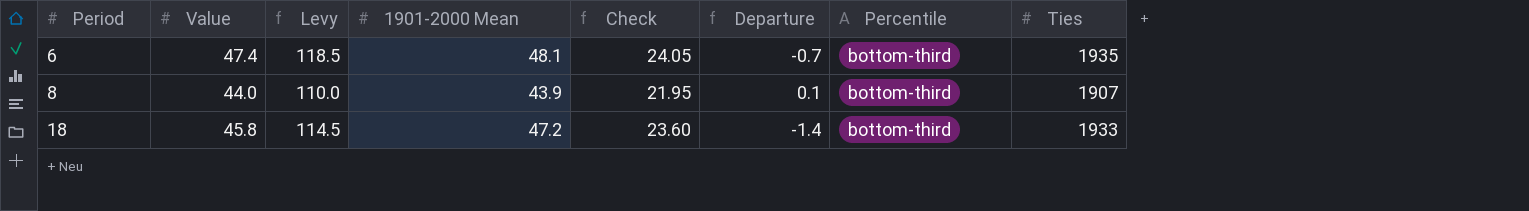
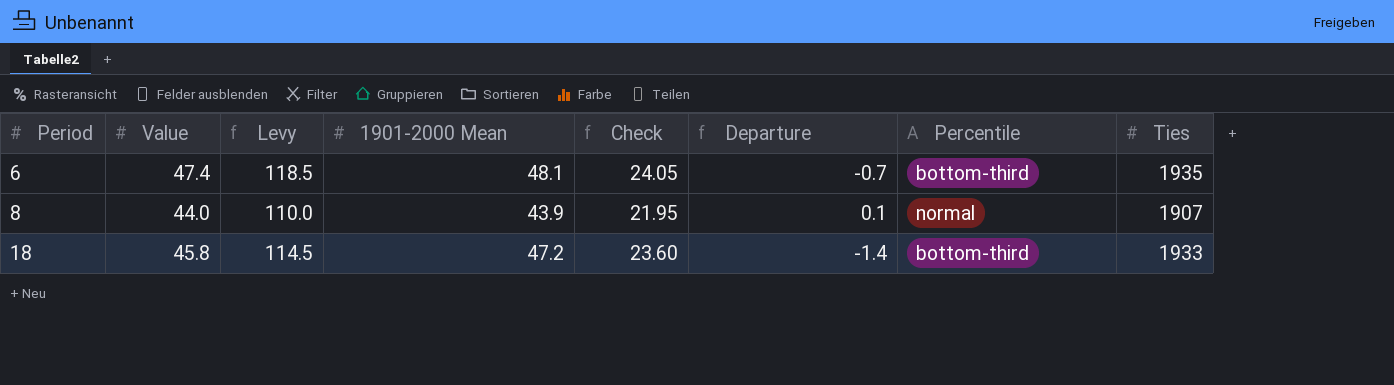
8 | Percentile: bottom-third -> normal

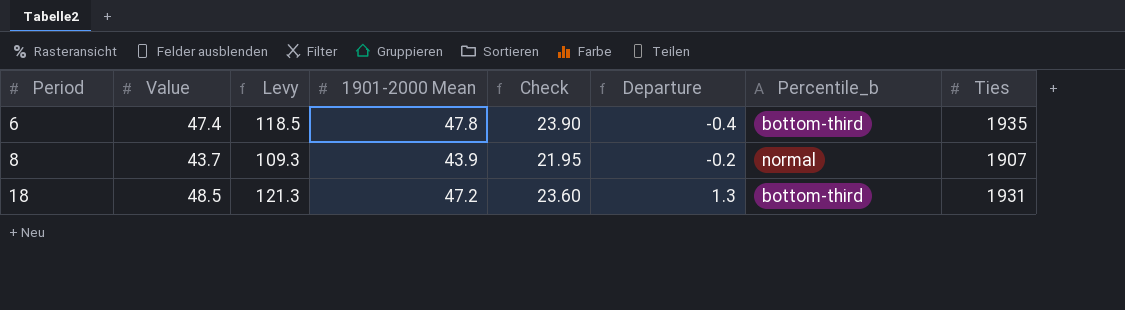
column name: Percentile -> Percentile_b
6 | 1901-2000 Mean: 48.1 -> 47.8
6 | Check: 24.05 -> 23.90
6 | Departure: -0.7 -> -0.4
8 | Value: 44.0 -> 43.7
8 | Levy: 110.0 -> 109.3
8 | Departure: 0.1 -> -0.2
18 | Value: 45.8 -> 48.5
18 | Levy: 114.5 -> 121.3
18 | Departure: -1.4 -> 1.3
18 | Ties: 1933 -> 1931

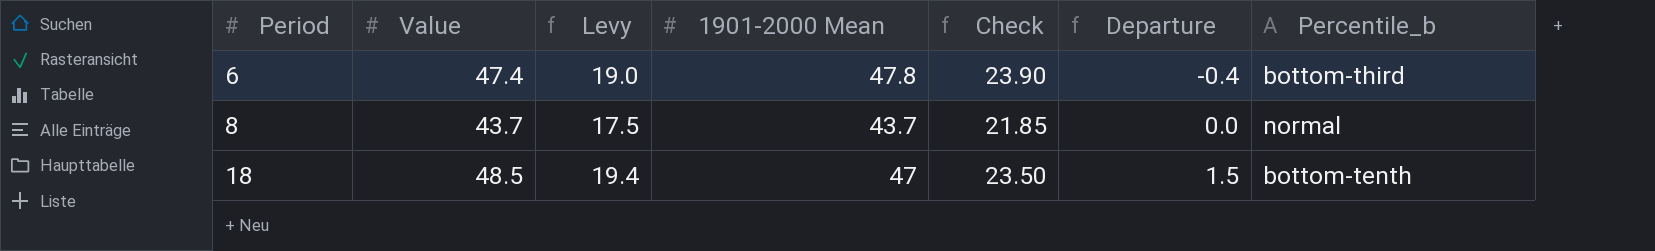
column Ties | position: 8 -> none
column Levy | formula: [Value] * 2.5 -> [Value] * 0.4
8 | 1901-2000 Mean: 43.9 -> 43.7
8 | Check: 21.95 -> 21.85
8 | Departure: -0.2 -> 0.0
18 | 1901-2000 Mean: 47.2 -> 47
18 | Check: 23.60 -> 23.50
18 | Departure: 1.3 -> 1.5
18 | Percentile_b: bottom-third -> bottom-tenth

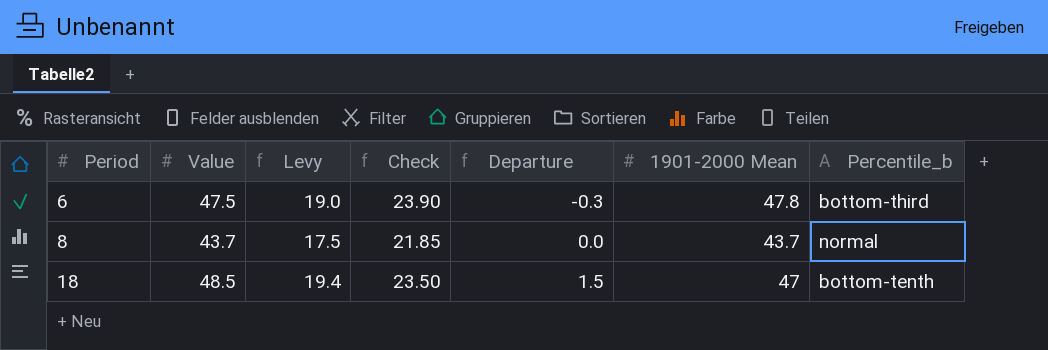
column 1901-2000 Mean | position: 4 -> 6
6 | Value: 47.4 -> 47.5
6 | Departure: -0.4 -> -0.3

